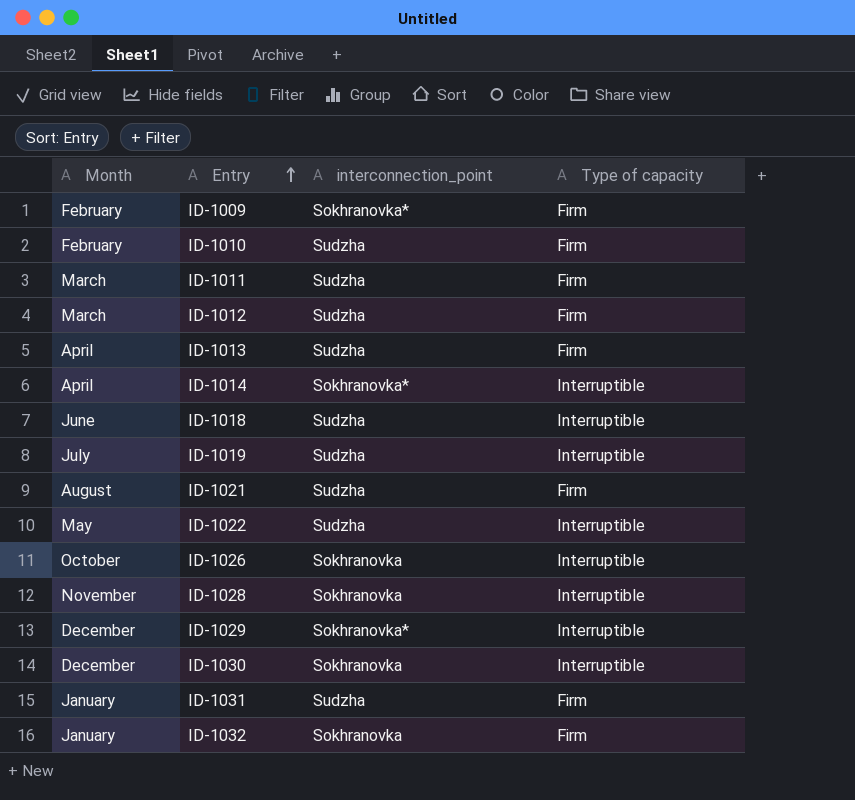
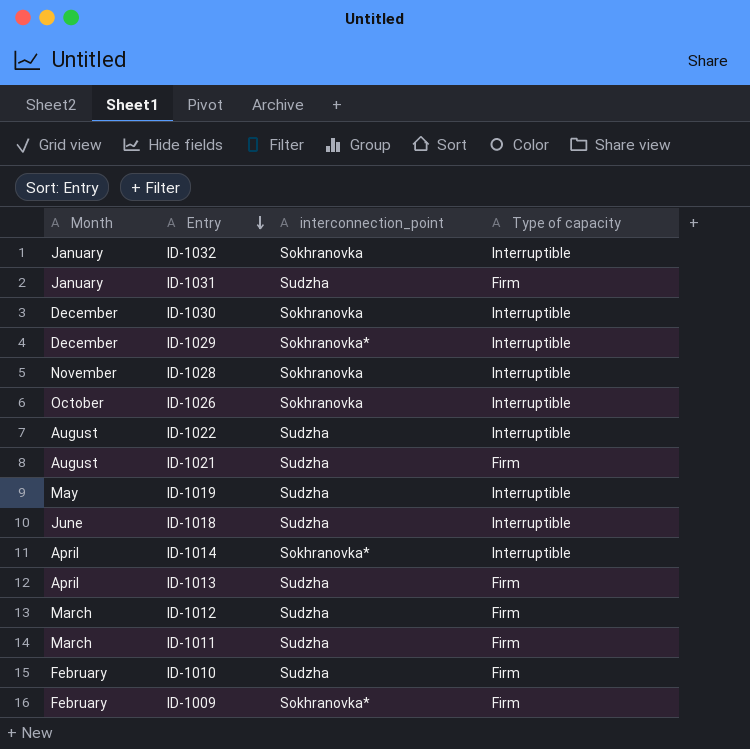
row order: Entry ascending -> Entry descending
ID-1032 | Type of capacity: Firm -> Interruptible
ID-1022 | Month: May -> August
ID-1019 | Month: July -> May

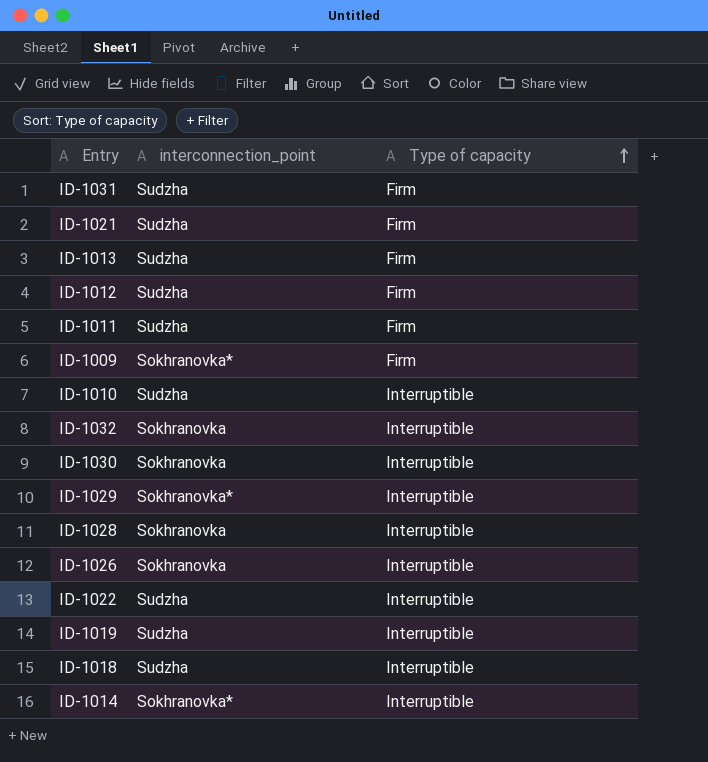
row order: Entry descending -> Type of capacity ascending
column Month | position: 1 -> none
ID-1010 | Type of capacity: Firm -> Interruptible

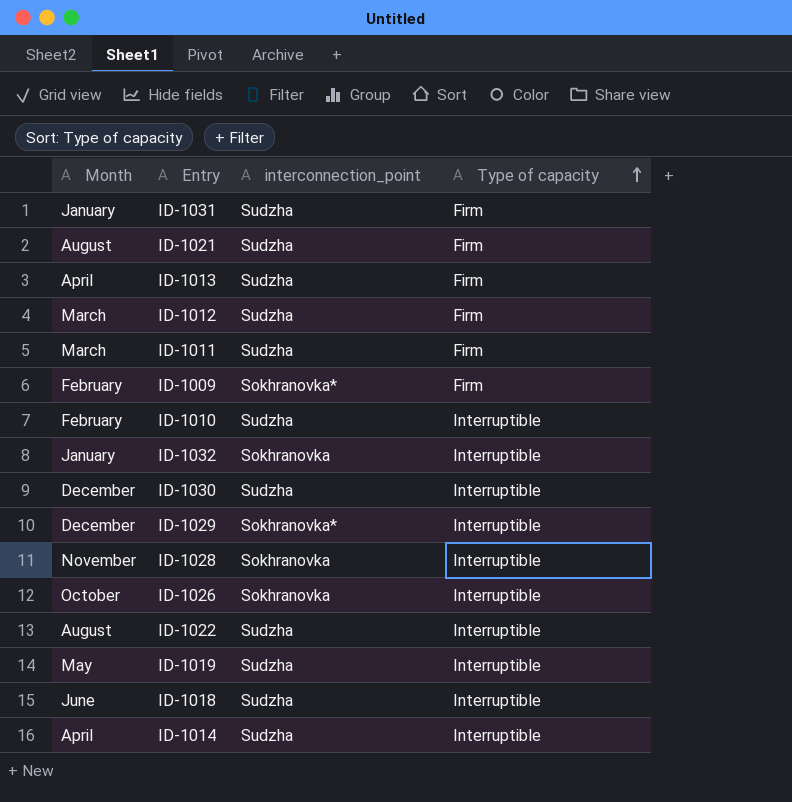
column Month | position: none -> 1
ID-1030 | interconnection_point: Sokhranovka -> Sudzha
ID-1014 | interconnection_point: Sokhranovka* -> Sudzha

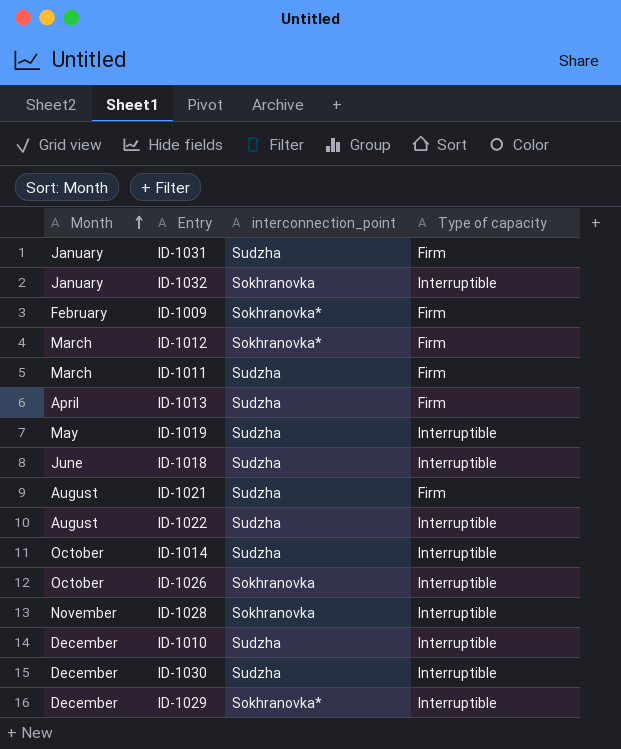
row order: Type of capacity ascending -> Month ascending
ID-1012 | interconnection_point: Sudzha -> Sokhranovka*
ID-1014 | Month: April -> October
ID-1010 | Month: February -> December

